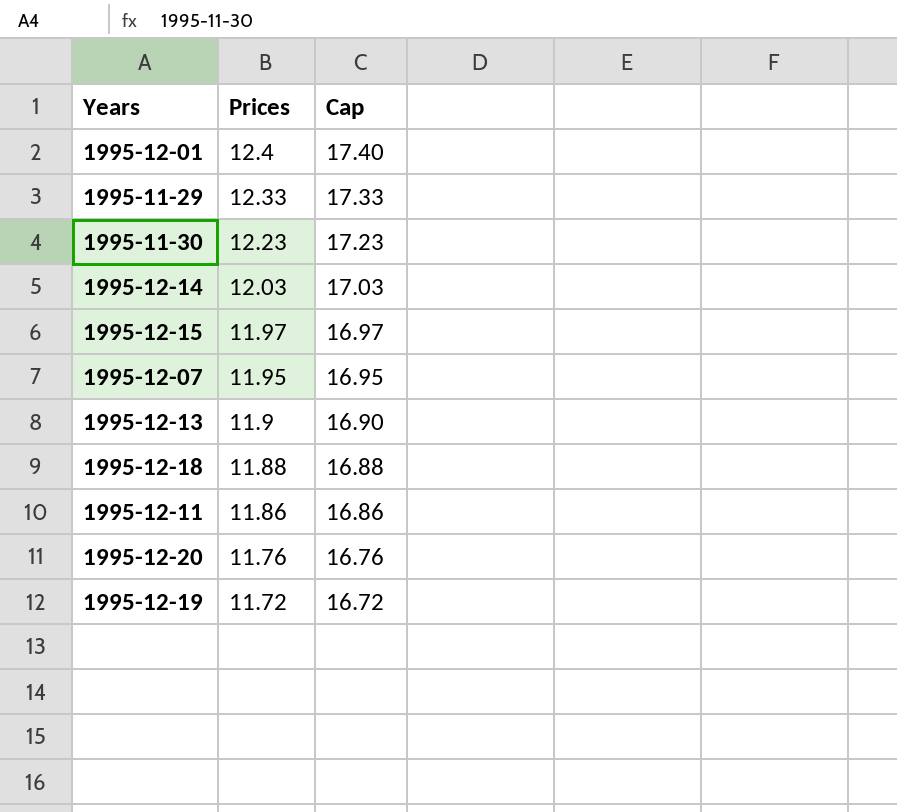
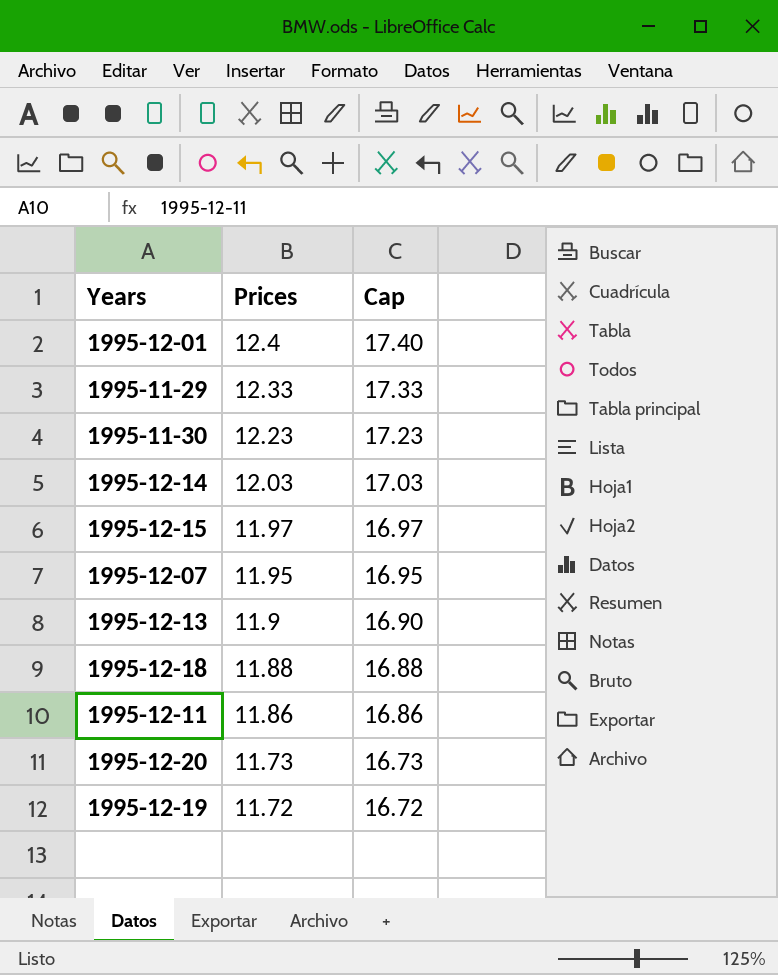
1995-12-20 | Prices: 11.76 -> 11.73
1995-12-20 | Cap: 16.76 -> 16.73

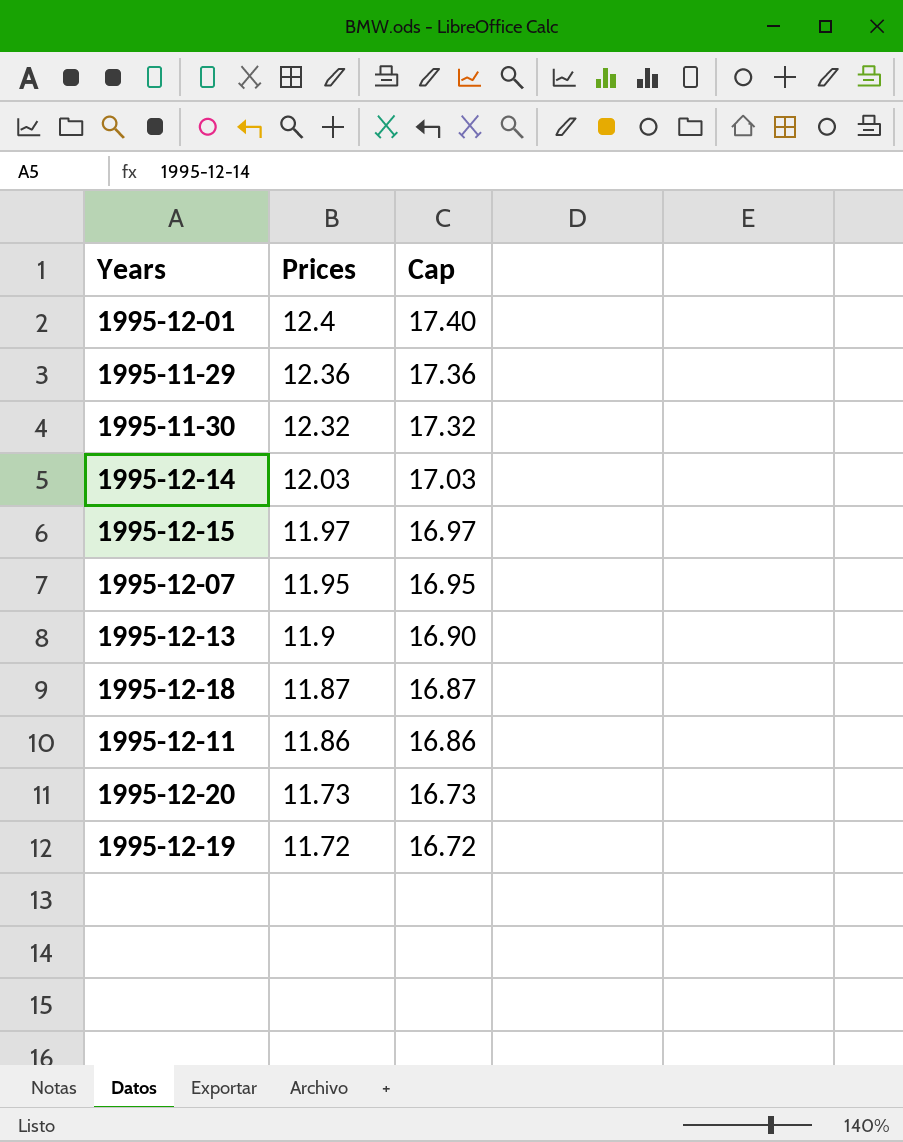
1995-11-29 | Prices: 12.33 -> 12.36
1995-11-29 | Cap: 17.33 -> 17.36
1995-11-30 | Prices: 12.23 -> 12.32
1995-11-30 | Cap: 17.23 -> 17.32
1995-12-18 | Prices: 11.88 -> 11.87
1995-12-18 | Cap: 16.88 -> 16.87

